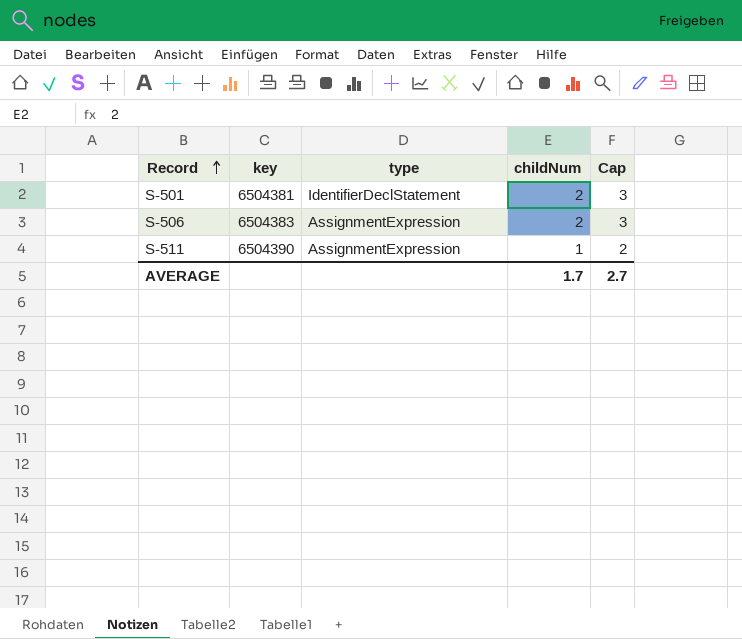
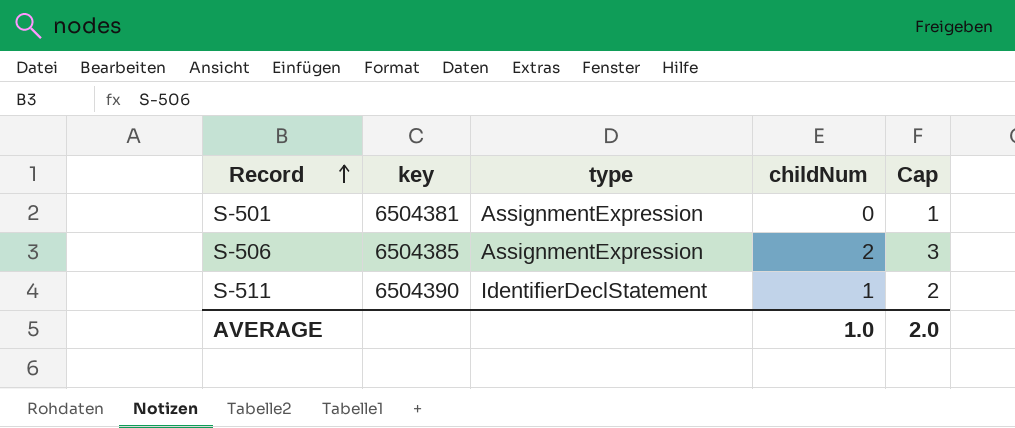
S-501 | type: IdentifierDeclStatement -> AssignmentExpression
S-501 | childNum: 2 -> 0
S-501 | Cap: 3 -> 1
S-506 | key: 6504383 -> 6504385
S-511 | type: AssignmentExpression -> IdentifierDeclStatement
AVERAGE | childNum: 1.7 -> 1.0
AVERAGE | Cap: 2.7 -> 2.0

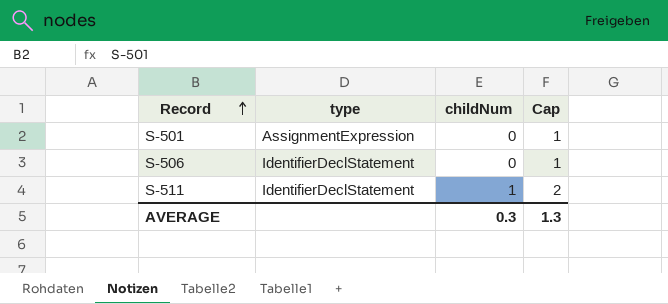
column key | position: 2 -> none
S-506 | type: AssignmentExpression -> IdentifierDeclStatement
S-506 | childNum: 2 -> 0
S-506 | Cap: 3 -> 1
AVERAGE | childNum: 1.0 -> 0.3
AVERAGE | Cap: 2.0 -> 1.3

